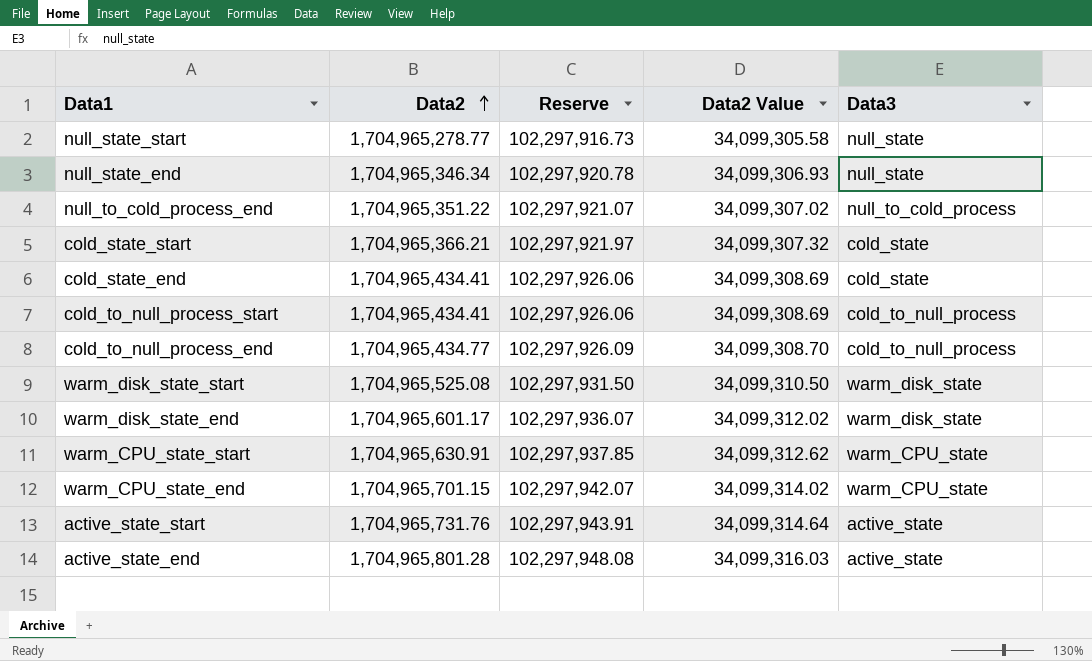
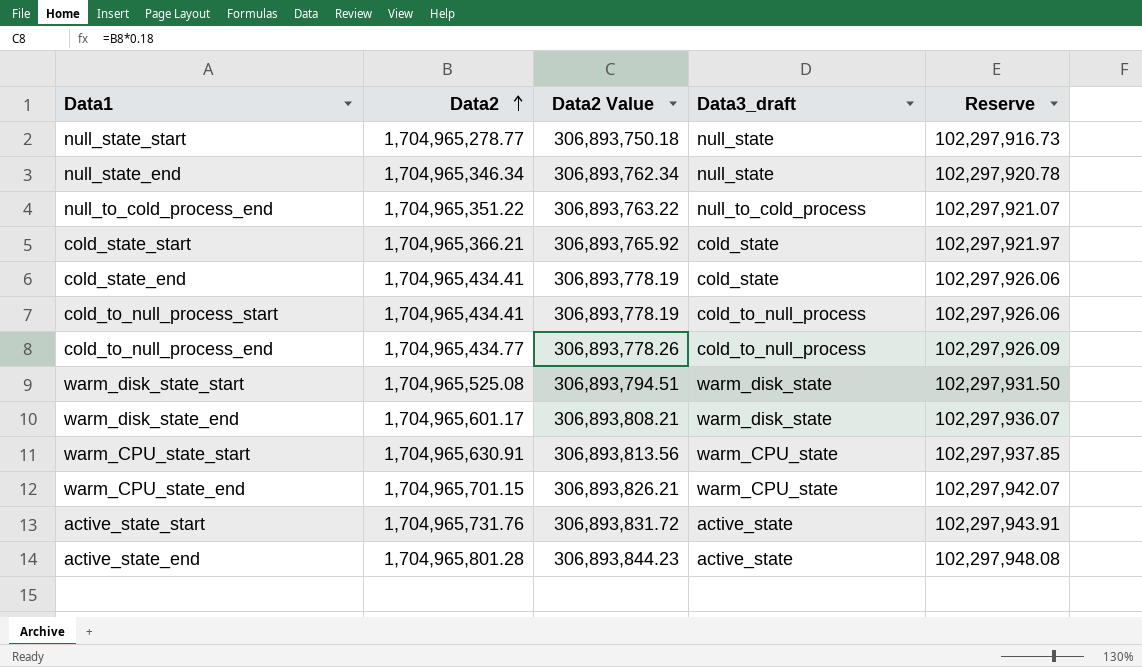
column Data2 Value | formula: [Data2] * 0.02 -> [Data2] * 0.18
column name: Data3 -> Data3_draft
column Reserve | position: 3 -> 5

